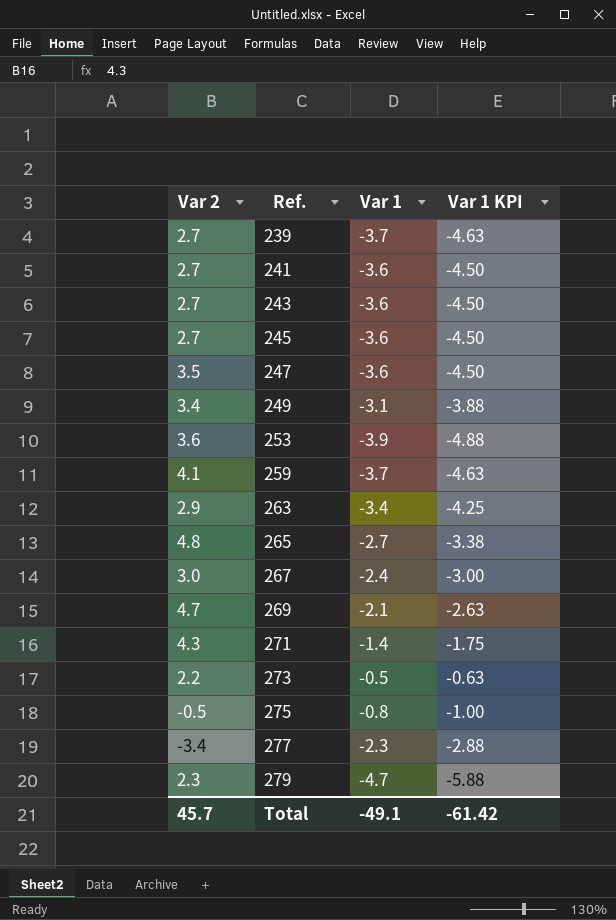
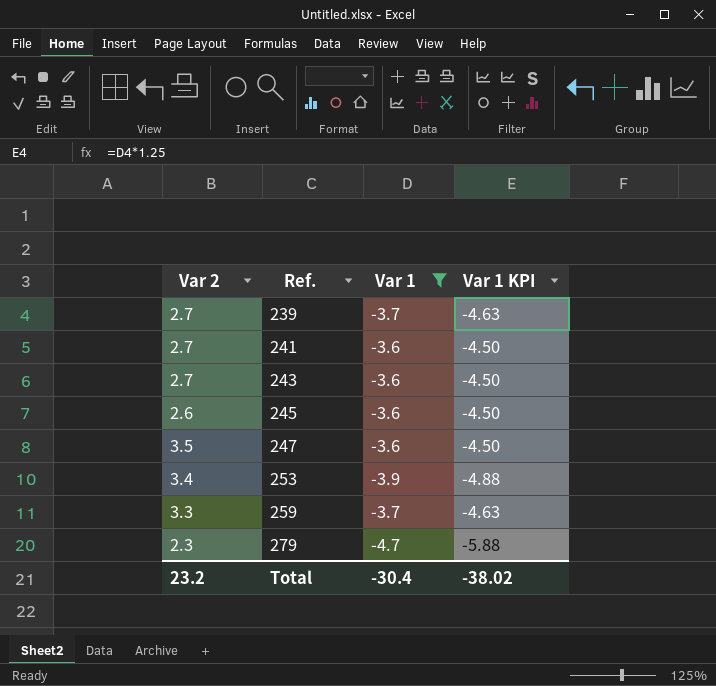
filter: none -> Var 1 <= -3.6
245 | Var 2: 2.7 -> 2.6
253 | Var 2: 3.6 -> 3.4
259 | Var 2: 4.1 -> 3.3
Total | Var 2: 45.7 -> 23.2
Total | Var 1: -49.1 -> -30.4
Total | Var 1 KPI: -61.42 -> -38.02

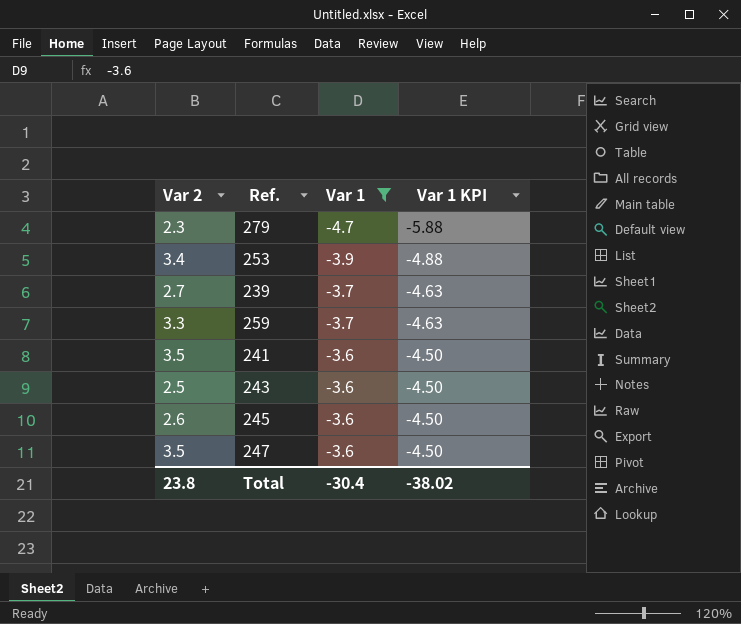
row order: Ref. ascending -> Var 1 ascending
241 | Var 2: 2.7 -> 3.5
243 | Var 2: 2.7 -> 2.5
Total | Var 2: 23.2 -> 23.8

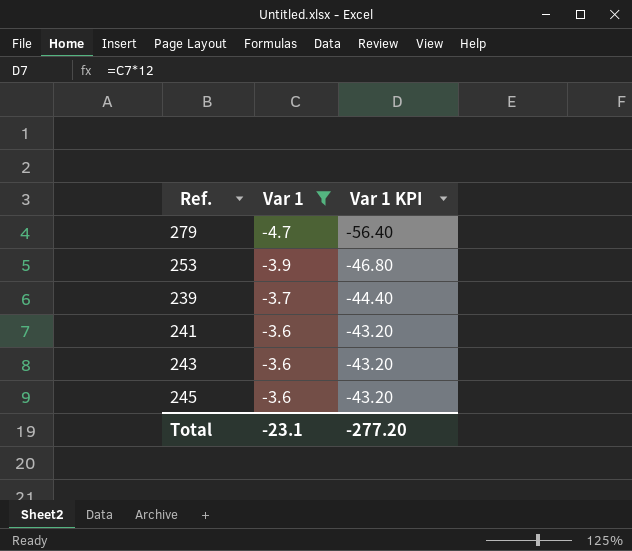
column Var 2 | position: 1 -> none
column Var 1 KPI | formula: [Var 1] * 1.25 -> [Var 1] * 12
row 259: 3.3 | -3.7 | -4.63 -> none
row 247: 3.5 | -3.6 | -4.50 -> none
Total | Var 1: -30.4 -> -23.1
Total | Var 1 KPI: -38.02 -> -277.20

